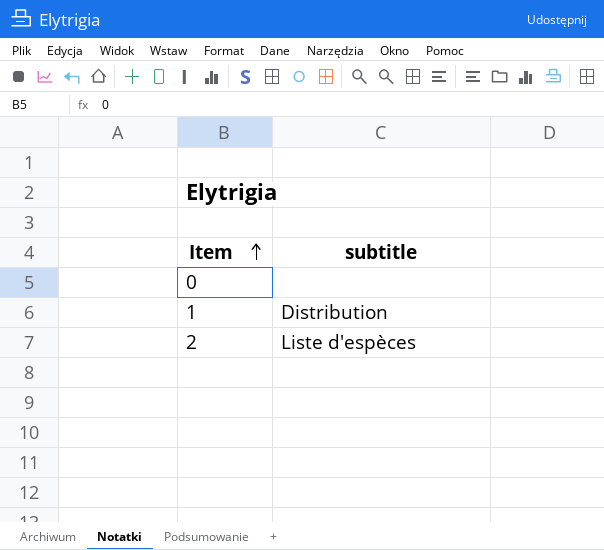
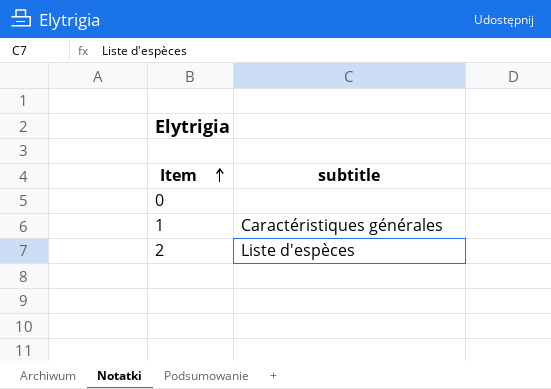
1 | subtitle: Distribution -> Caractéristiques générales

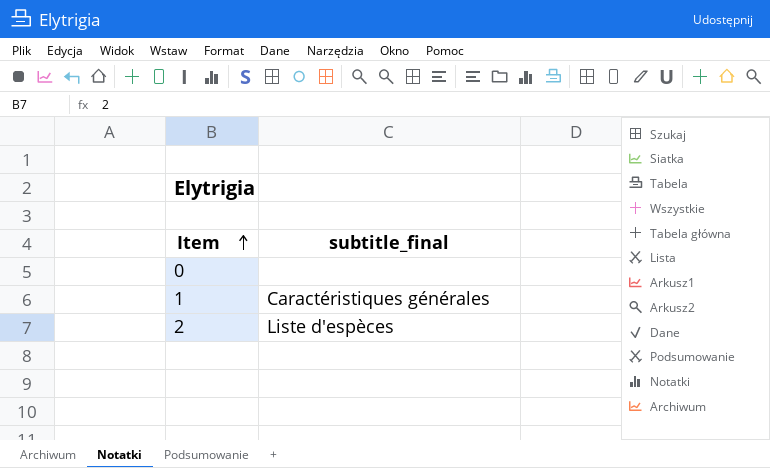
column name: subtitle -> subtitle_final

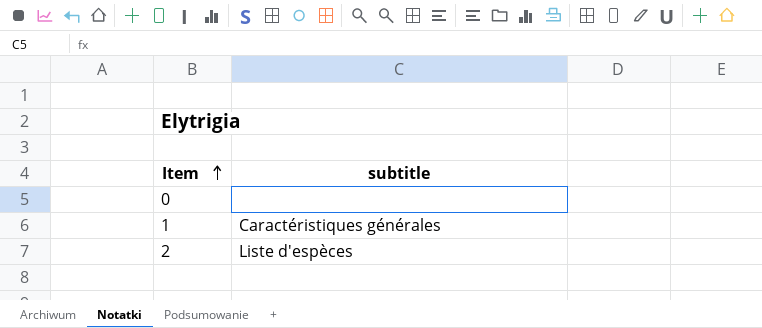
column name: subtitle_final -> subtitle

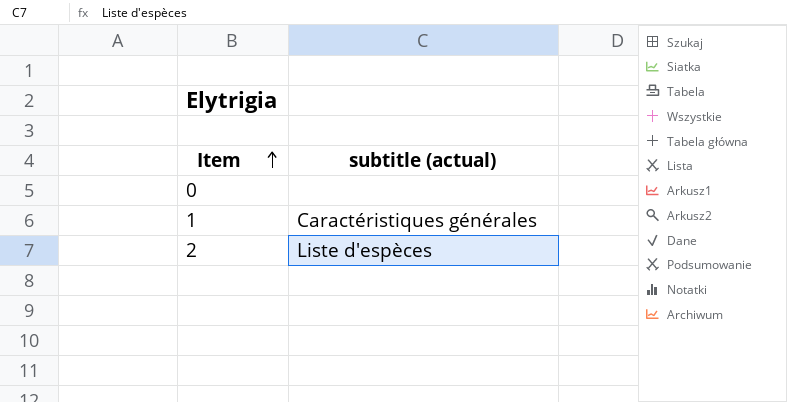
column name: subtitle -> subtitle (actual)

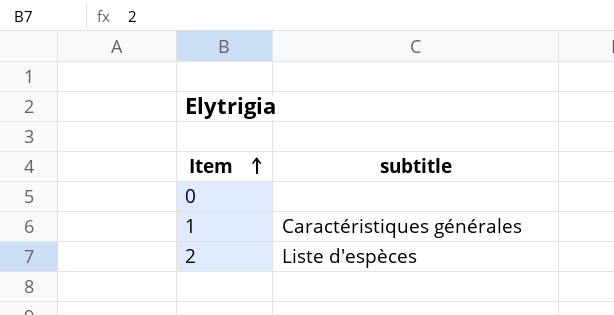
column name: subtitle (actual) -> subtitle

